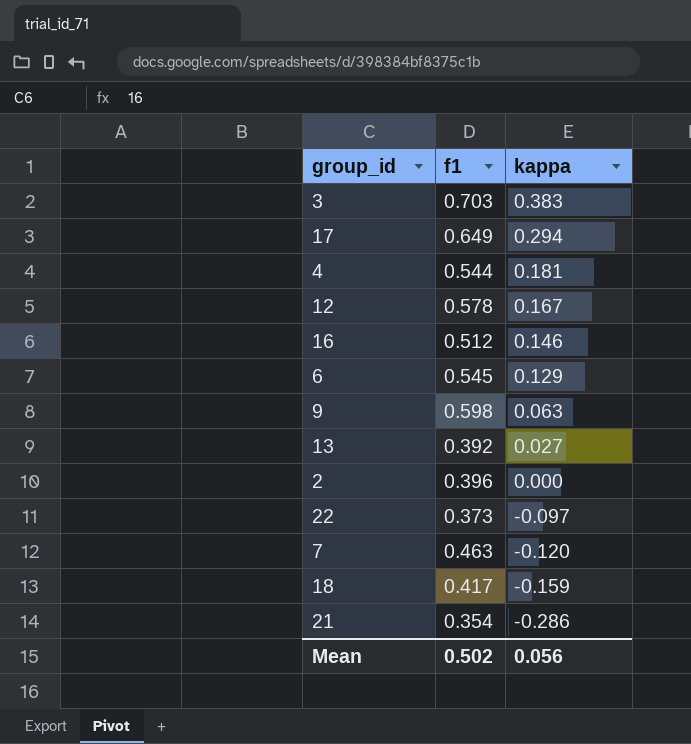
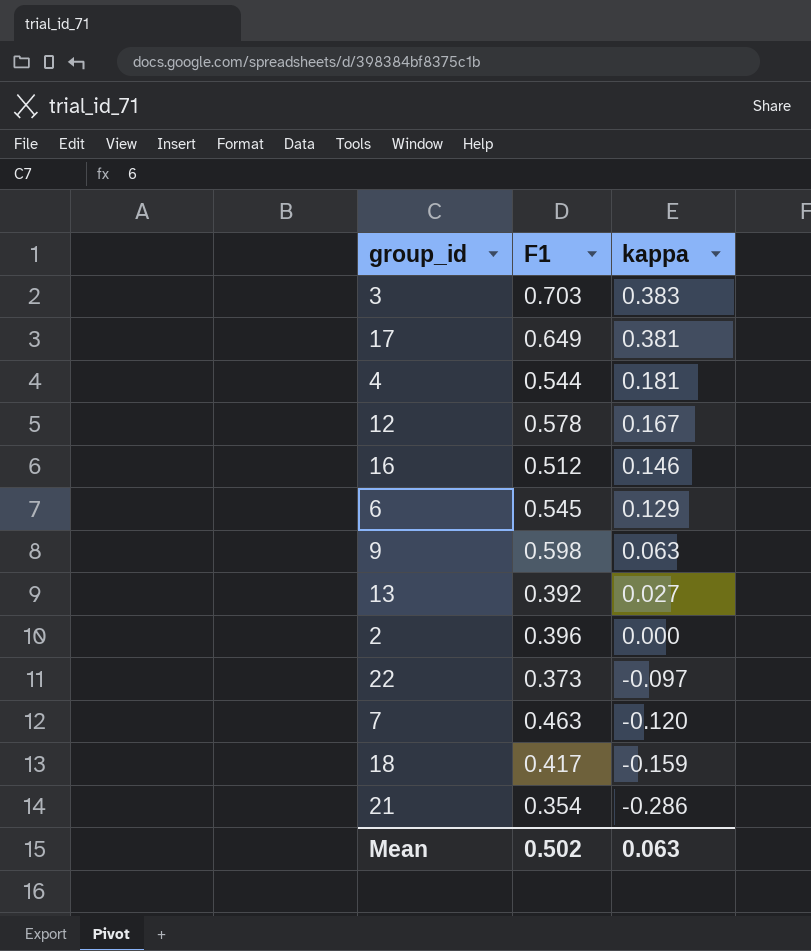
column name: f1 -> F1
17 | kappa: 0.294 -> 0.381
Mean | kappa: 0.056 -> 0.063

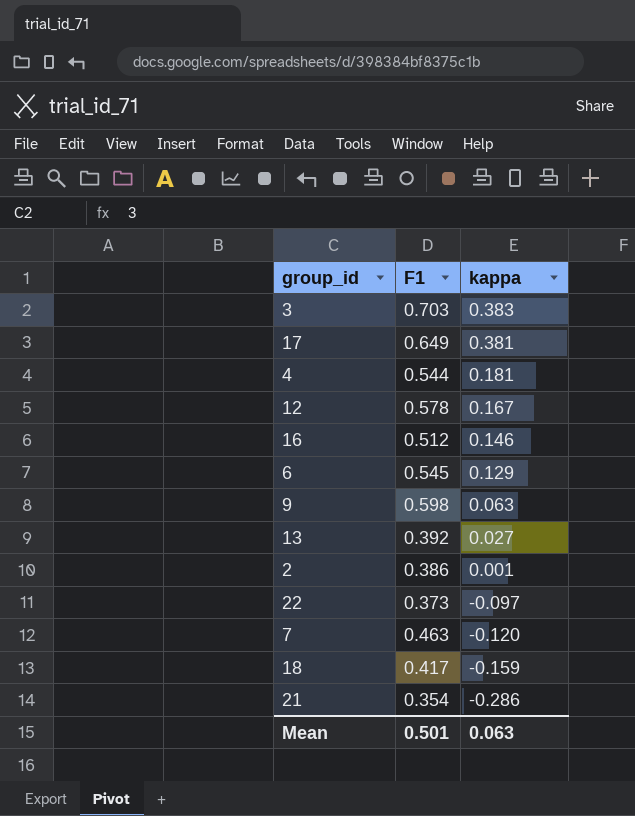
2 | F1: 0.396 -> 0.386
2 | kappa: 0.000 -> 0.001
Mean | F1: 0.502 -> 0.501

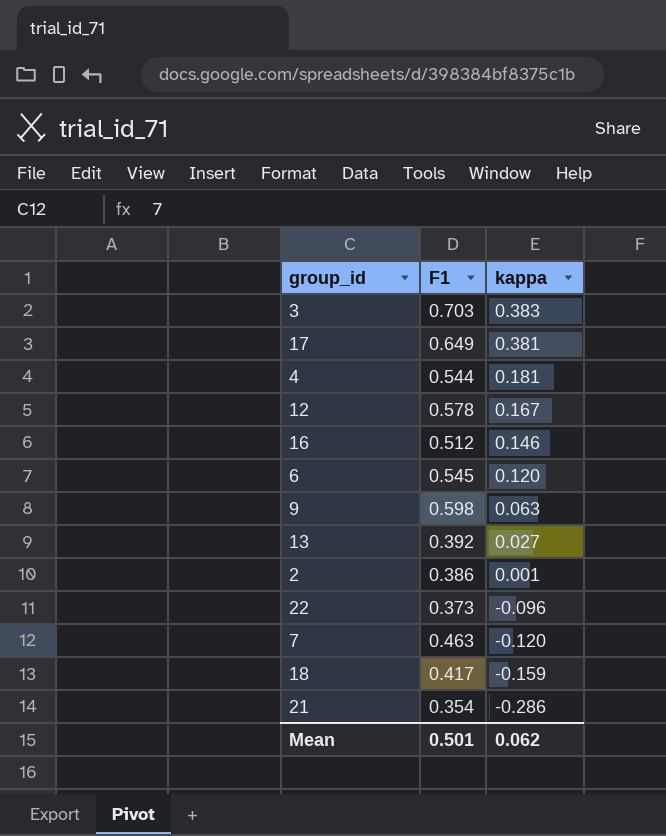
6 | kappa: 0.129 -> 0.120
22 | kappa: -0.097 -> -0.096
Mean | kappa: 0.063 -> 0.062

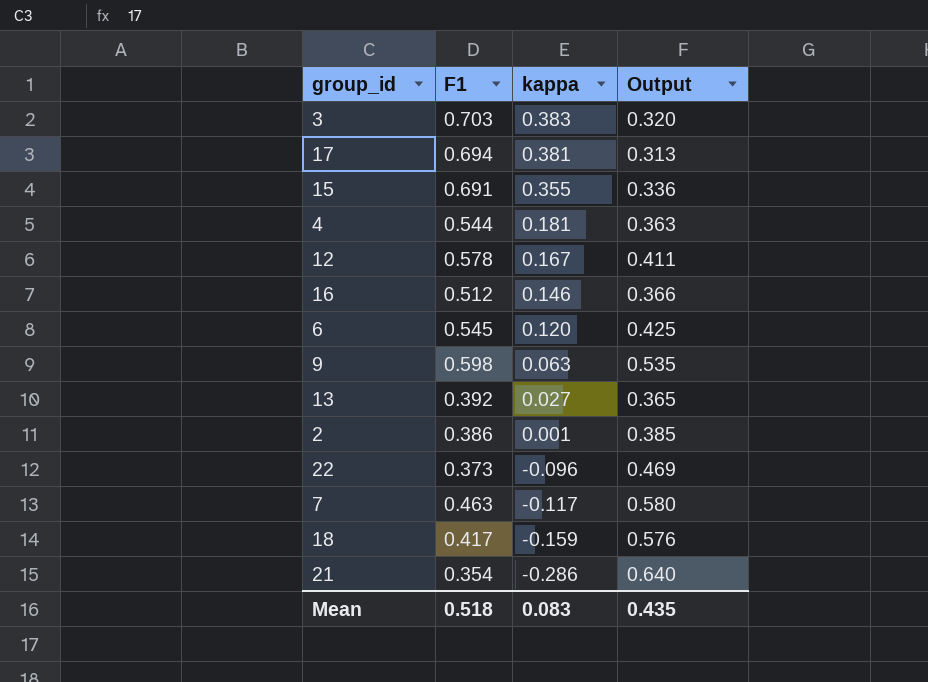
column Output | formula: none -> [F1] - [kappa]
17 | F1: 0.649 -> 0.694
row 15: none -> 0.691 | 0.355 | 0.336
7 | kappa: -0.120 -> -0.117
Mean | F1: 0.501 -> 0.518
Mean | kappa: 0.062 -> 0.083

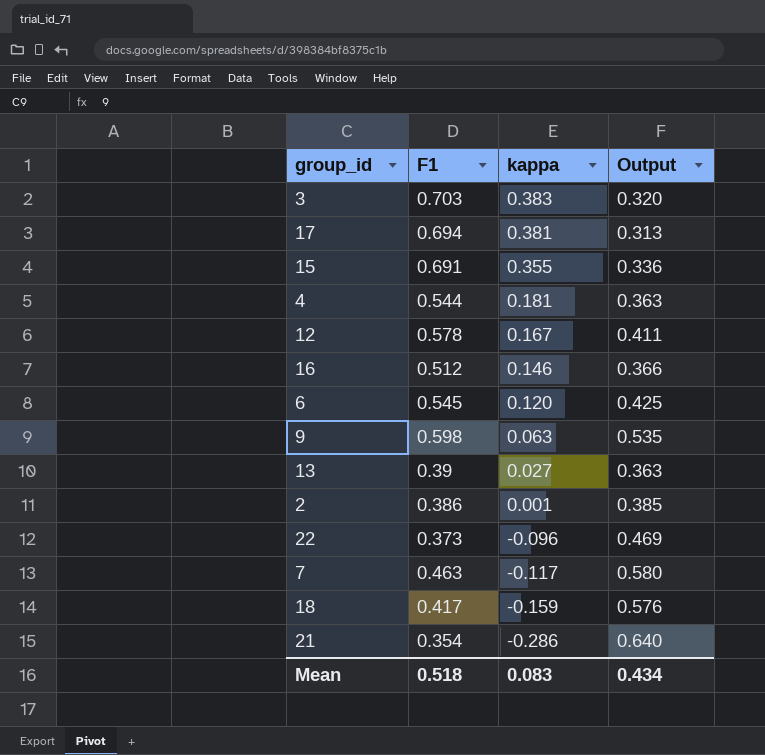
13 | F1: 0.392 -> 0.39
13 | Output: 0.365 -> 0.363
Mean | Output: 0.435 -> 0.434

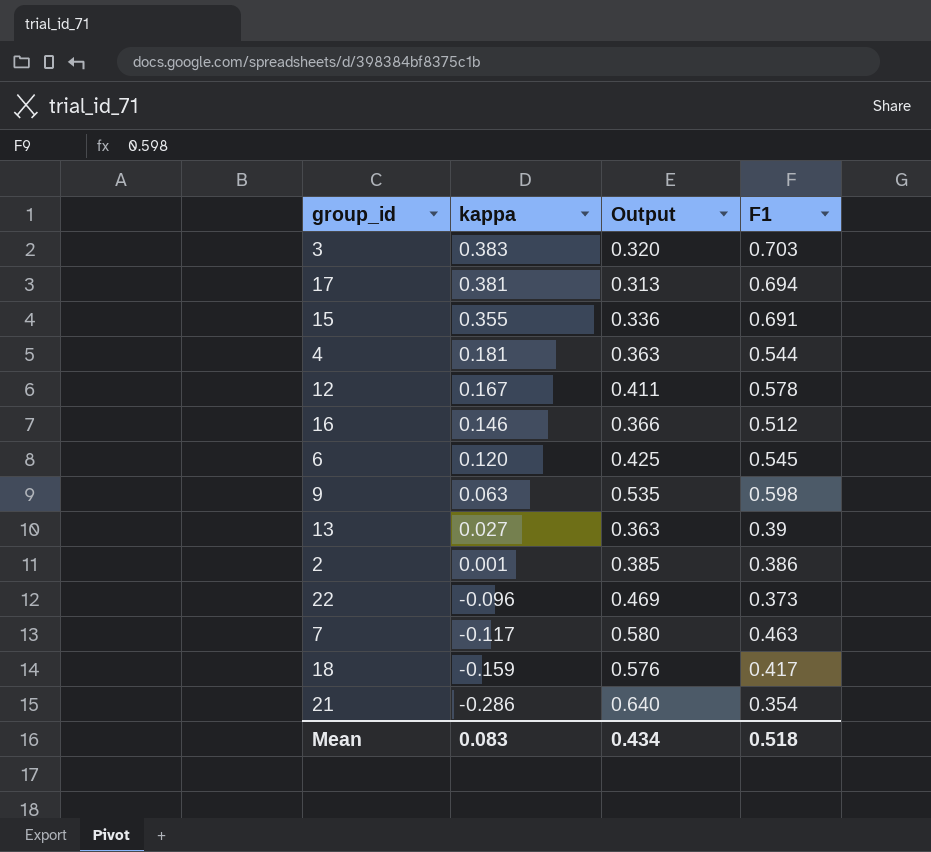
column F1 | position: 2 -> 4

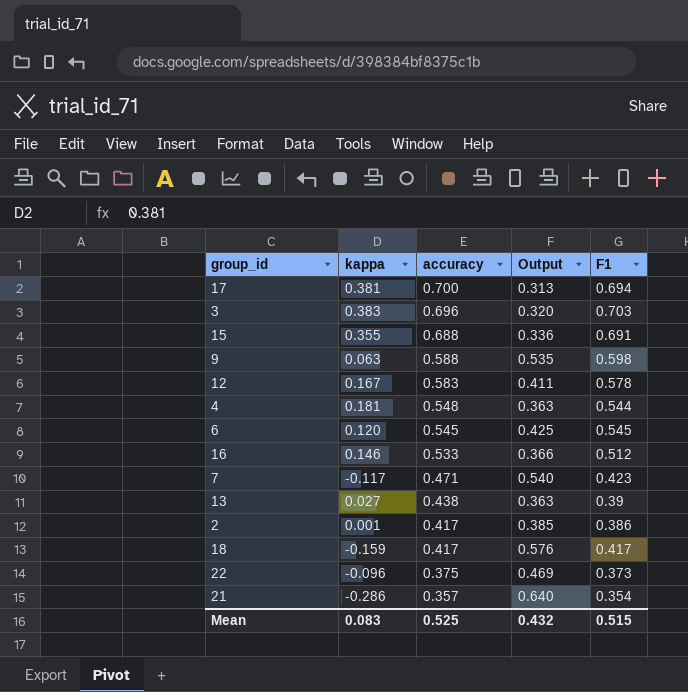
row order: kappa descending -> accuracy descending
column accuracy | position: none -> 3
7 | Output: 0.580 -> 0.540
7 | F1: 0.463 -> 0.423
Mean | Output: 0.434 -> 0.432
Mean | F1: 0.518 -> 0.515

